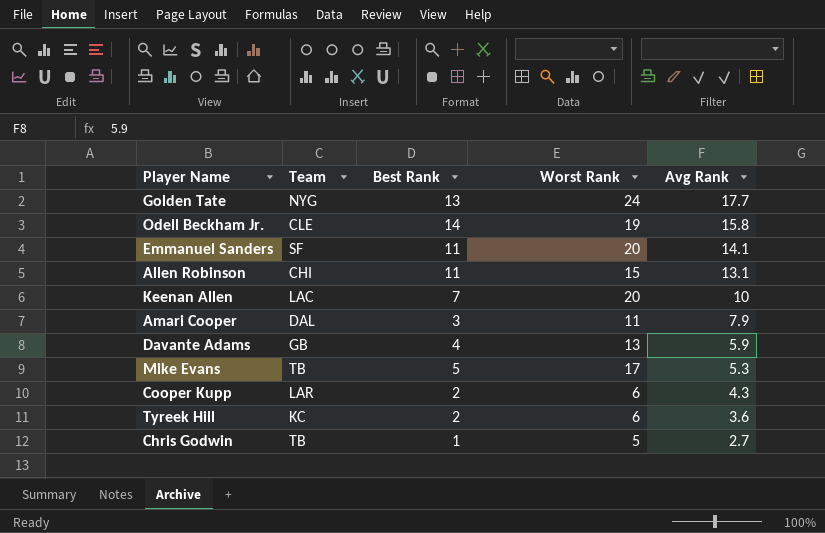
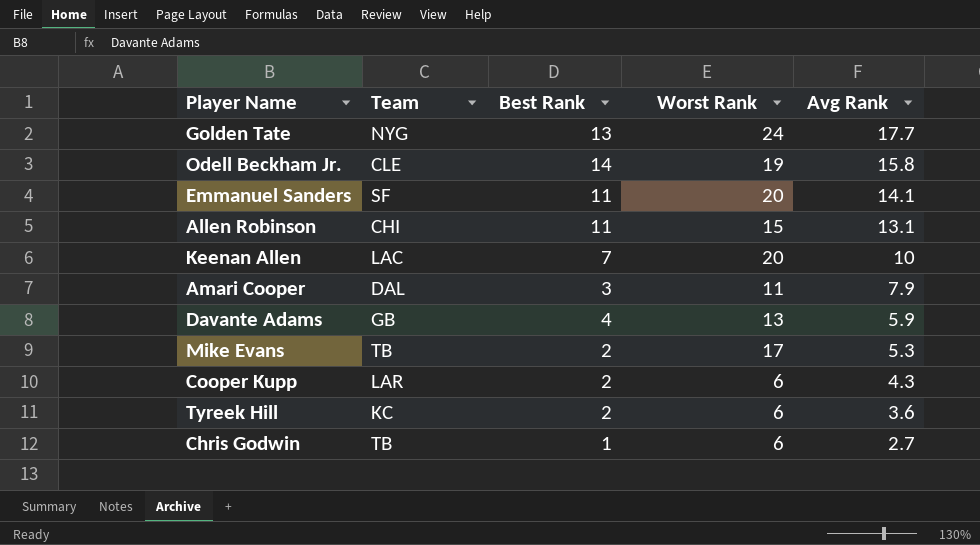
Mike Evans | Best Rank: 5 -> 2
Chris Godwin | Worst Rank: 5 -> 6

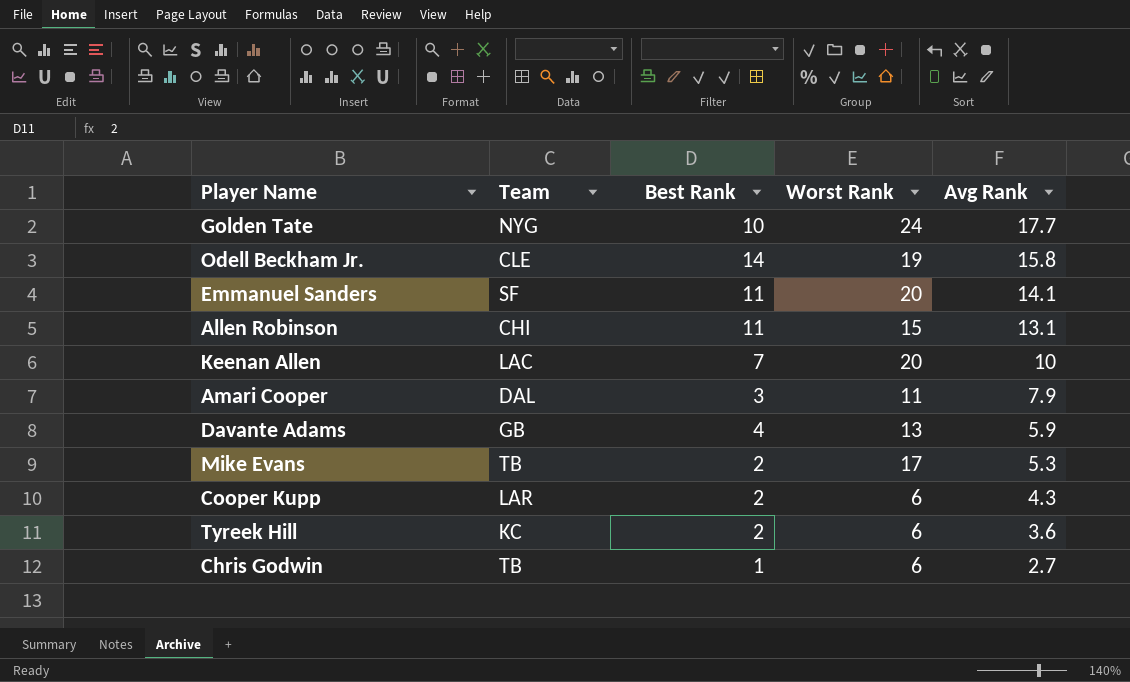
Golden Tate | Best Rank: 13 -> 10

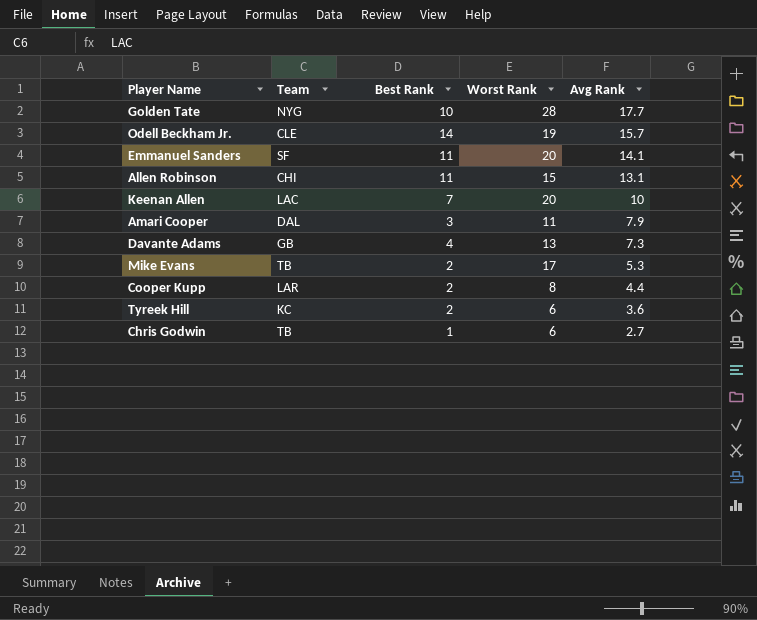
Golden Tate | Worst Rank: 24 -> 28
Odell Beckham Jr. | Avg Rank: 15.8 -> 15.7
Davante Adams | Avg Rank: 5.9 -> 7.3
Cooper Kupp | Worst Rank: 6 -> 8
Cooper Kupp | Avg Rank: 4.3 -> 4.4

